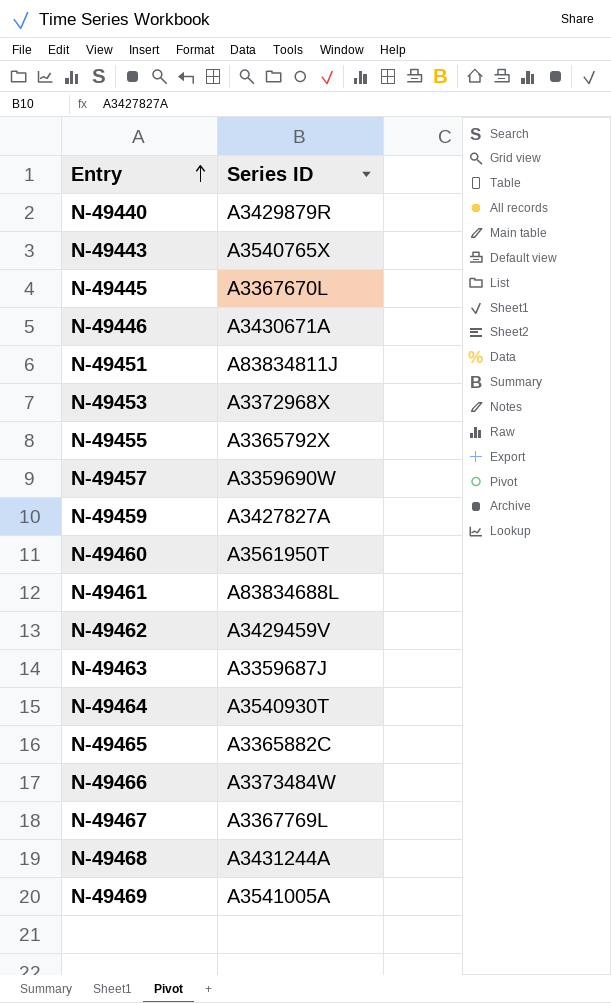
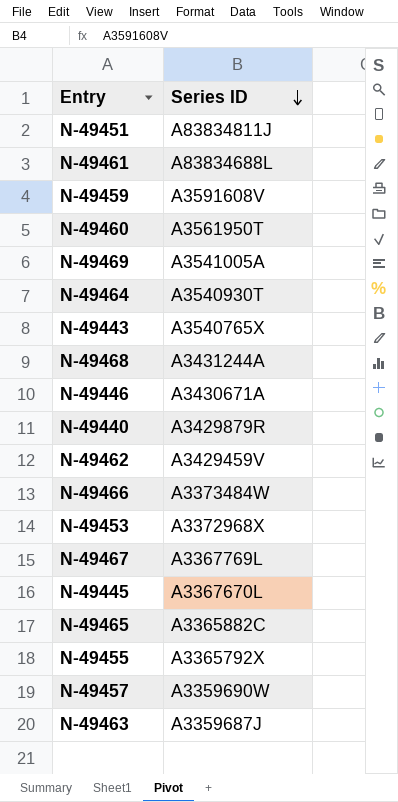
row order: Entry ascending -> Series ID descending
N-49459 | Series ID: A3427827A -> A3591608V

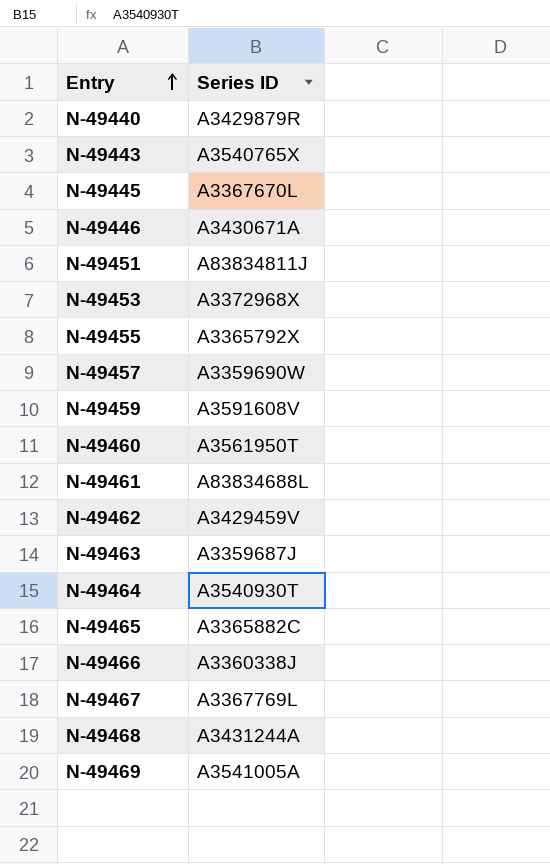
row order: Series ID descending -> Entry ascending
N-49466 | Series ID: A3373484W -> A3360338J

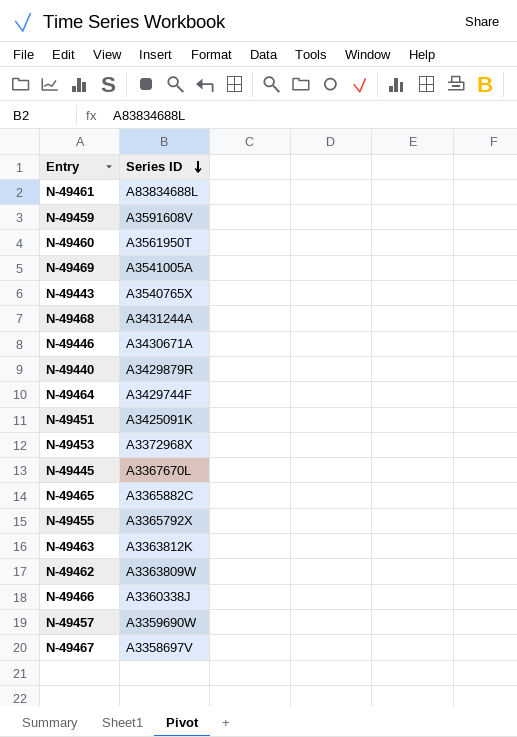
row order: Entry ascending -> Series ID descending
N-49464 | Series ID: A3540930T -> A3429744F
N-49451 | Series ID: A83834811J -> A3425091K
N-49463 | Series ID: A3359687J -> A3363812K
N-49462 | Series ID: A3429459V -> A3363809W
N-49467 | Series ID: A3367769L -> A3358697V

